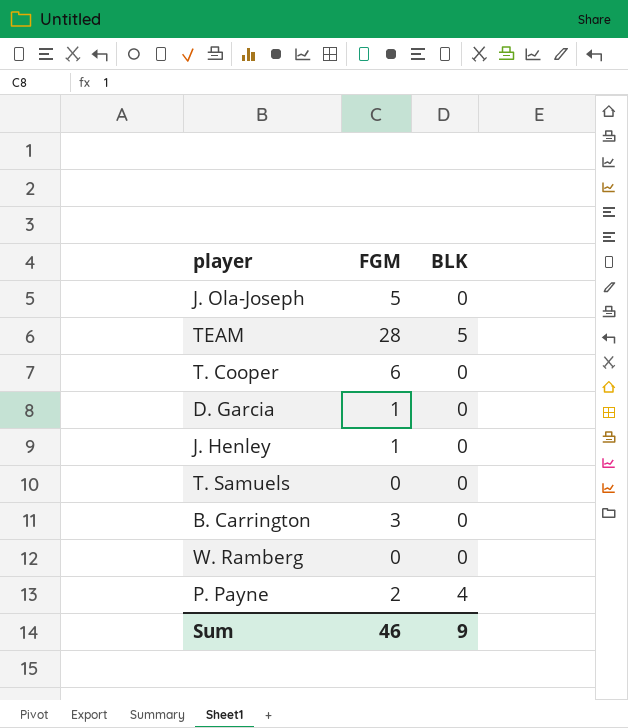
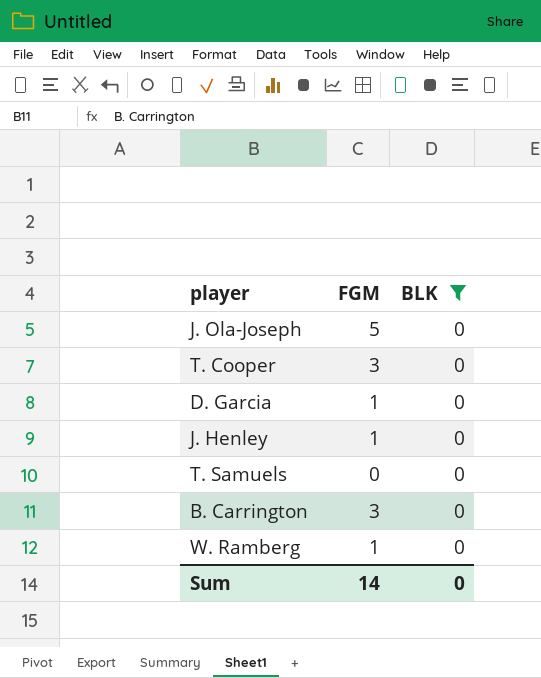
filter: none -> BLK = 0
T. Cooper | FGM: 6 -> 3
W. Ramberg | FGM: 0 -> 1
Sum | FGM: 46 -> 14
Sum | BLK: 9 -> 0

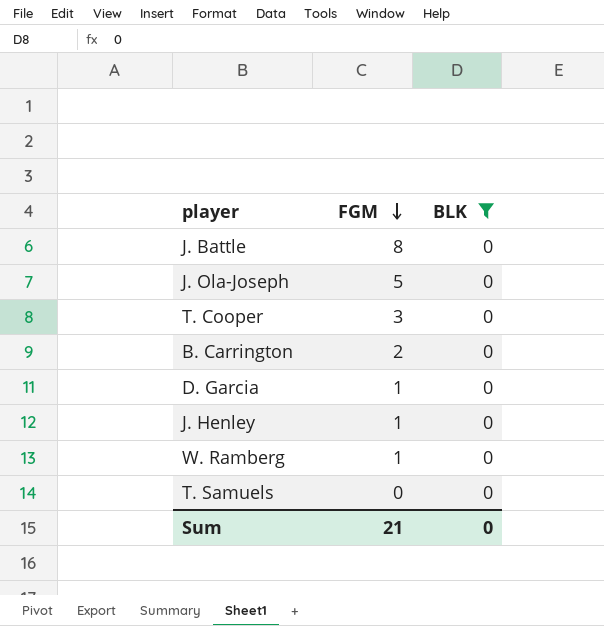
row order: none -> FGM descending
row J. Battle: none -> 8 | 0
B. Carrington | FGM: 3 -> 2
Sum | FGM: 14 -> 21

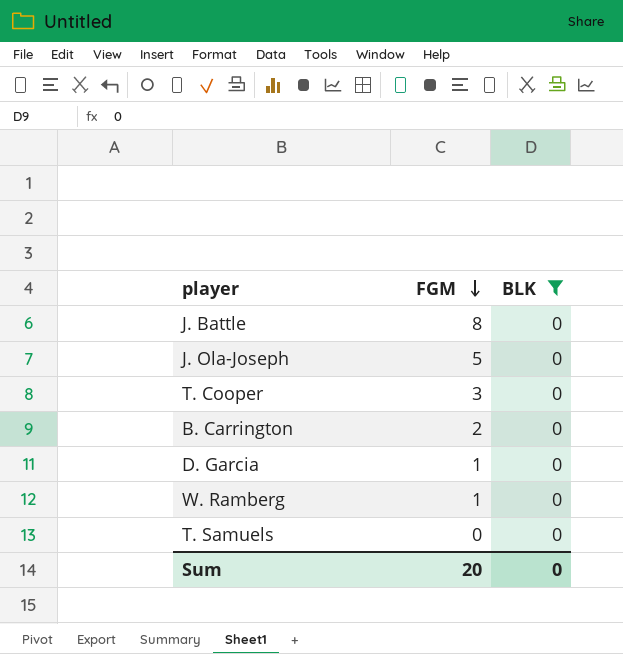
row J. Henley: 1 | 0 -> none
Sum | FGM: 21 -> 20

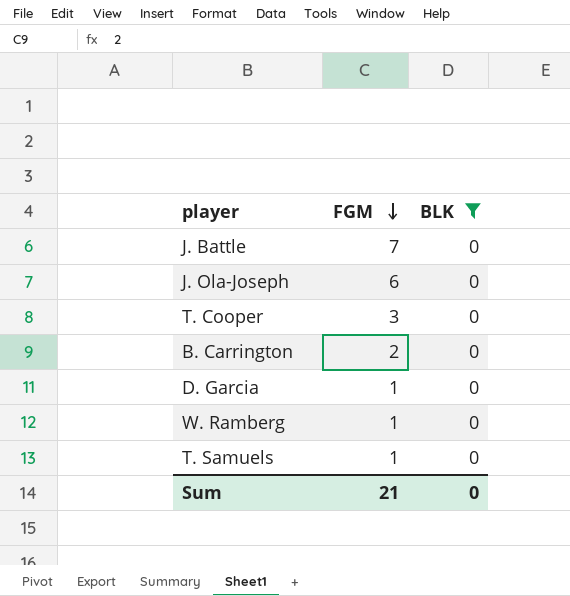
J. Battle | FGM: 8 -> 7
J. Ola-Joseph | FGM: 5 -> 6
T. Samuels | FGM: 0 -> 1
Sum | FGM: 20 -> 21

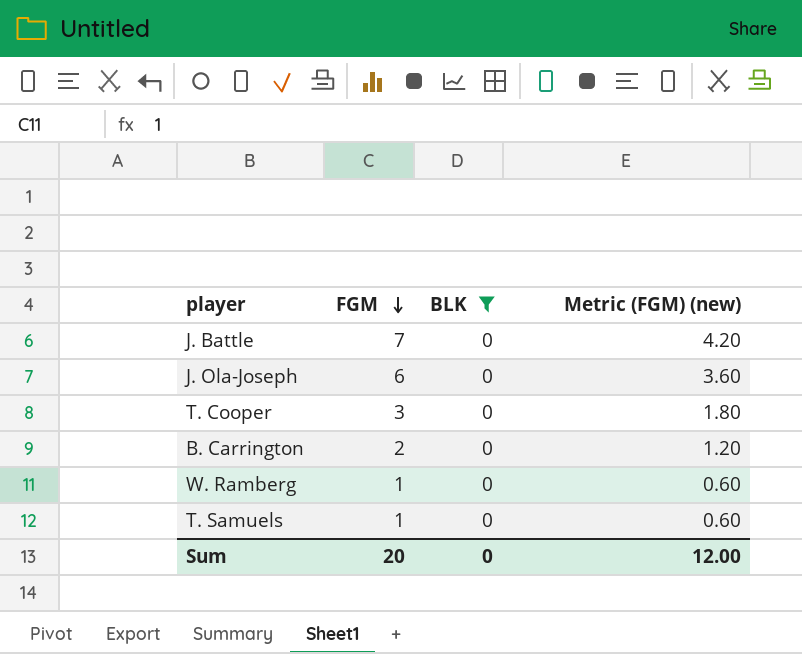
column Metric (FGM) (new) | formula: none -> [FGM] * 0.6
row D. Garcia: 1 | 0 -> none
Sum | FGM: 21 -> 20

